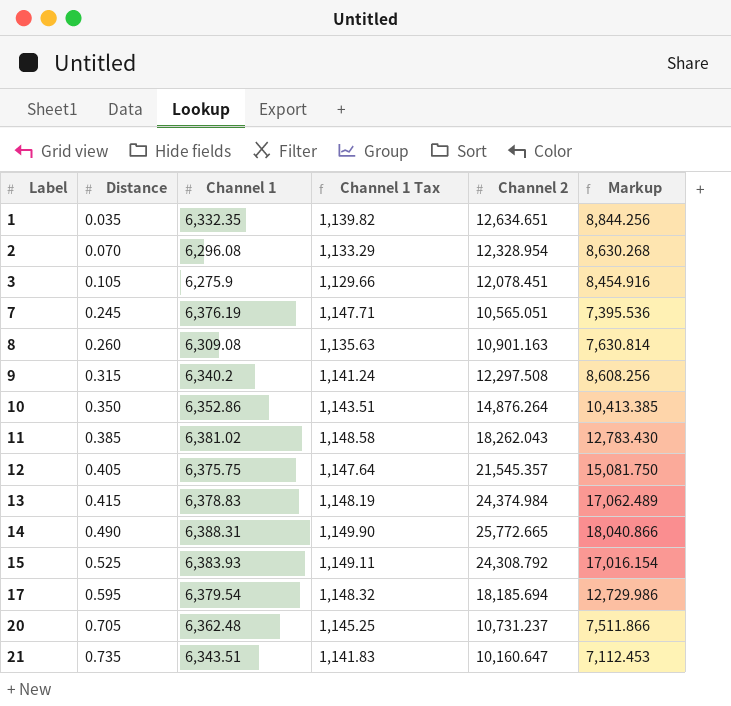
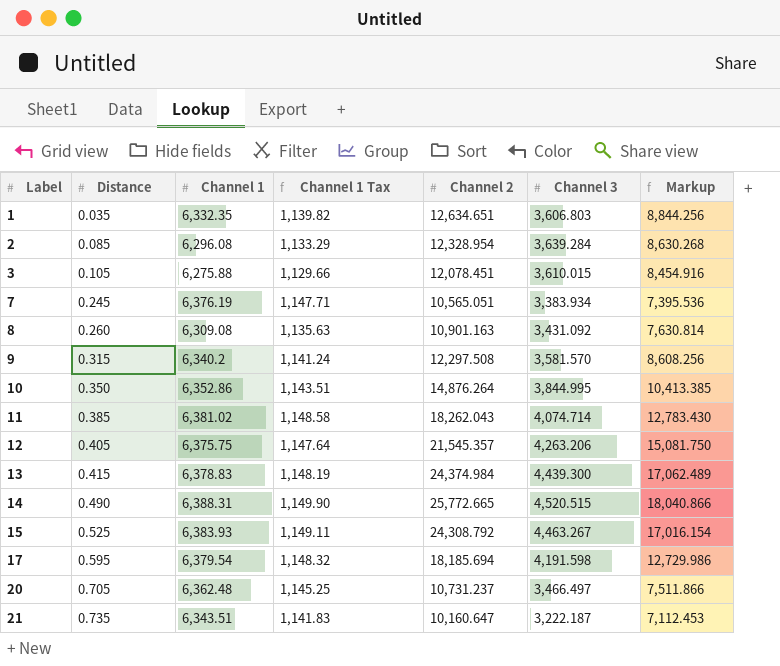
column Channel 3 | position: none -> 6
2 | Distance: 0.070 -> 0.085
3 | Channel 1: 6,275.9 -> 6,275.88

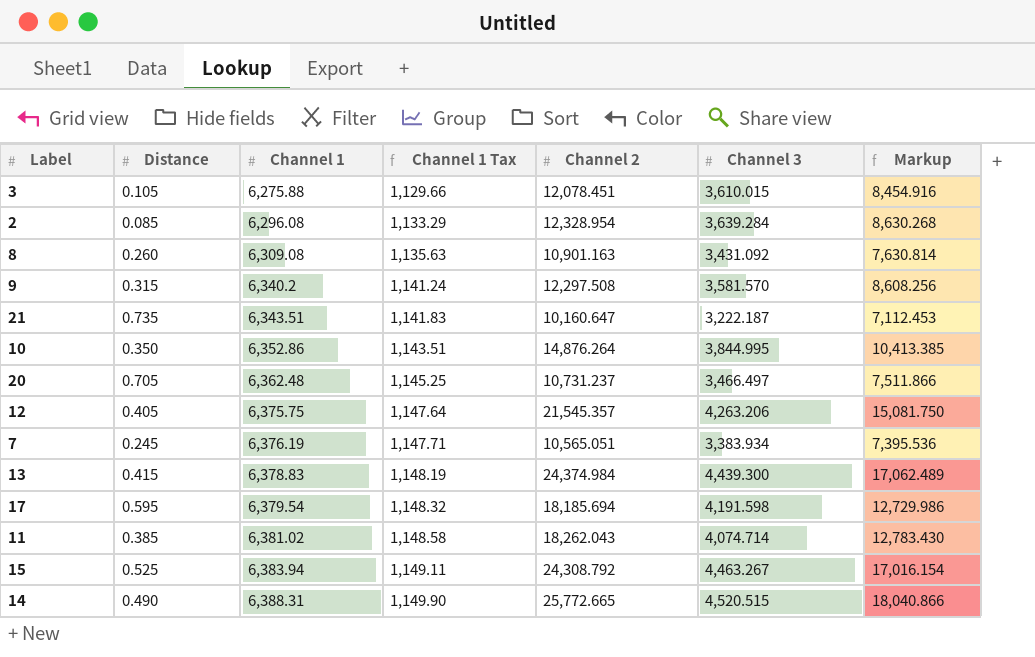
row order: Label ascending -> Channel 1 ascending
row 1: 0.035 | 6,332.35 | 1,139.82 | 12,634.651 | 3,606.803 | 8,844.256 -> none
15 | Channel 1: 6,383.93 -> 6,383.94

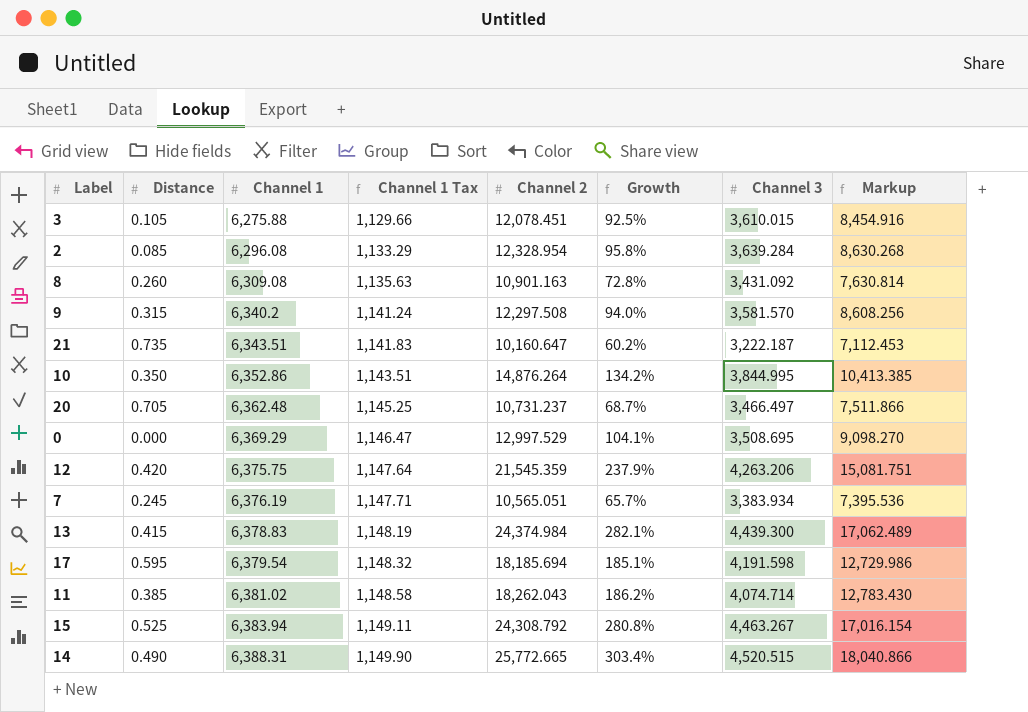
column Growth | formula: none -> ([Channel 2] - [Channel 1]) / [Channel 1]
row 0: none -> 0.000 | 6,369.29 | 1,146.47 | 12,997.529 | 104.1% | 3,508.695 | 9,098.270
12 | Distance: 0.405 -> 0.420
12 | Channel 2: 21,545.357 -> 21,545.359
12 | Markup: 15,081.750 -> 15,081.751

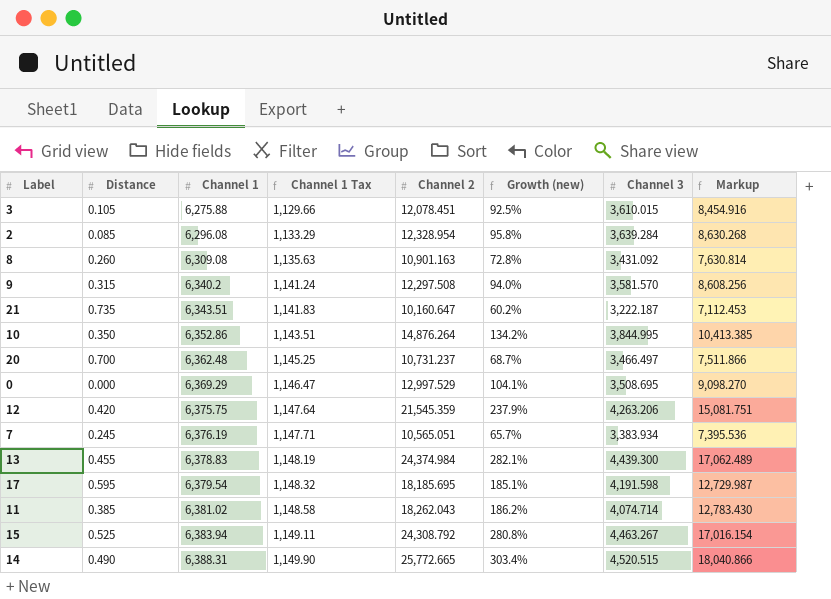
column name: Growth -> Growth (new)
20 | Distance: 0.705 -> 0.700
13 | Distance: 0.415 -> 0.455
17 | Channel 2: 18,185.694 -> 18,185.695
17 | Markup: 12,729.986 -> 12,729.987

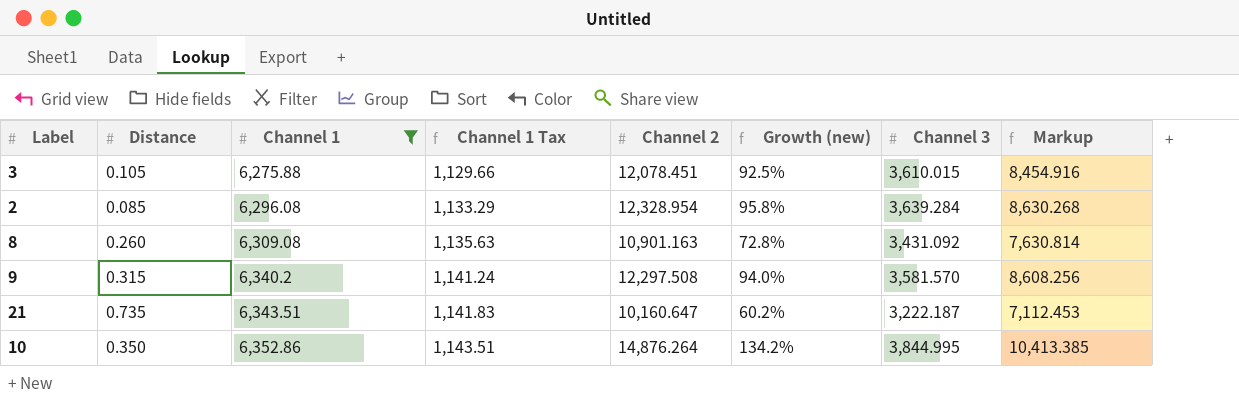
filter: none -> Channel 1 <= 6,352.86

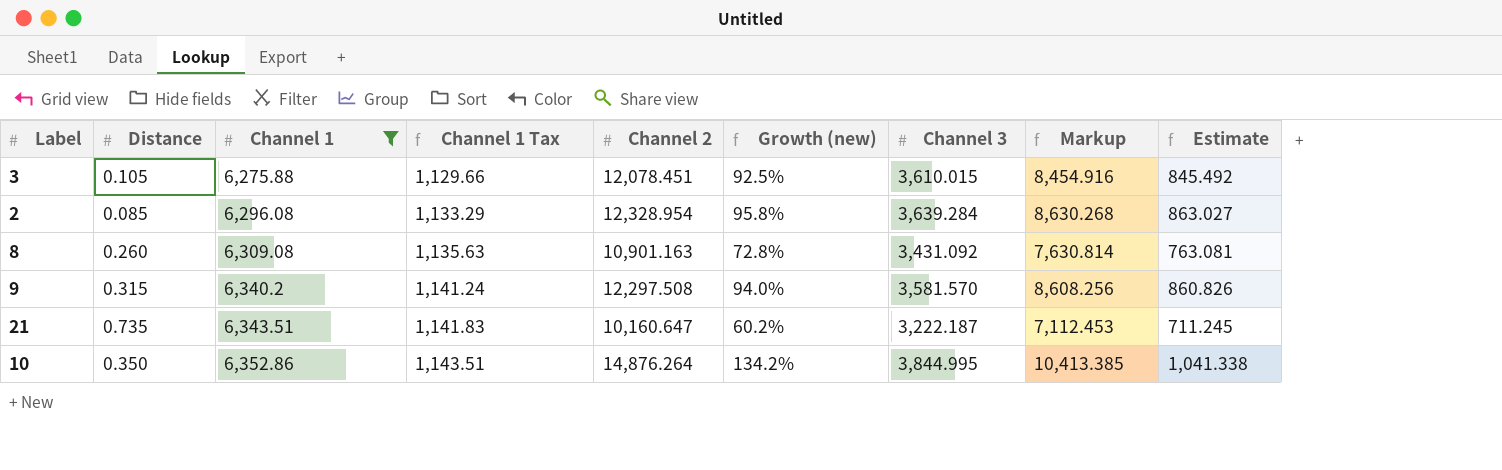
column Estimate | formula: none -> [Channel 2] * 0.07

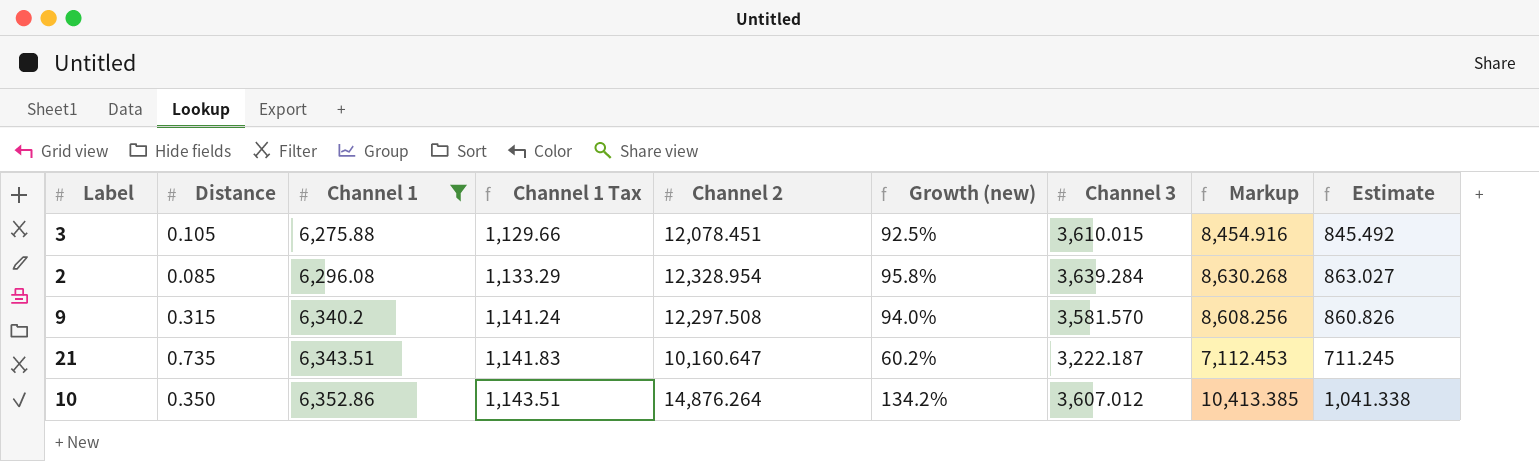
row 8: 0.260 | 6,309.08 | 1,135.63 | 10,901.163 | 72.8% | 3,431.092 | 7,630.814 | 763.081 -> none
10 | Channel 3: 3,844.995 -> 3,607.012

